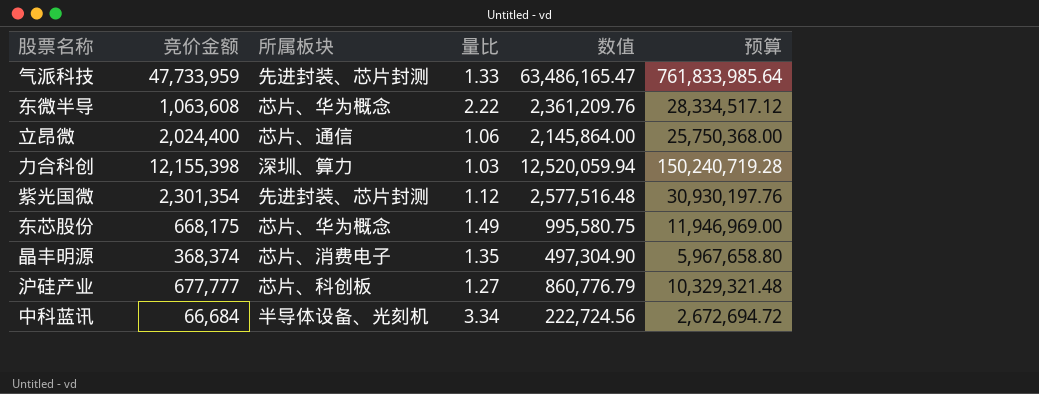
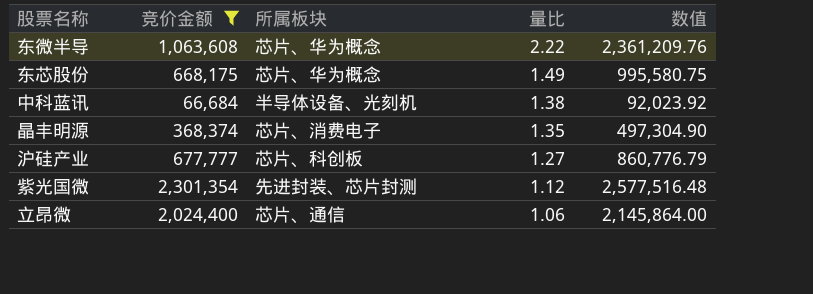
filter: none -> 竞价金额 <= 2,301,354
row order: none -> 量比 descending
column 预算 | formula: [数值] * 12 -> none
中科蓝讯 | 量比: 3.34 -> 1.38
中科蓝讯 | 数值: 222,724.56 -> 92,023.92

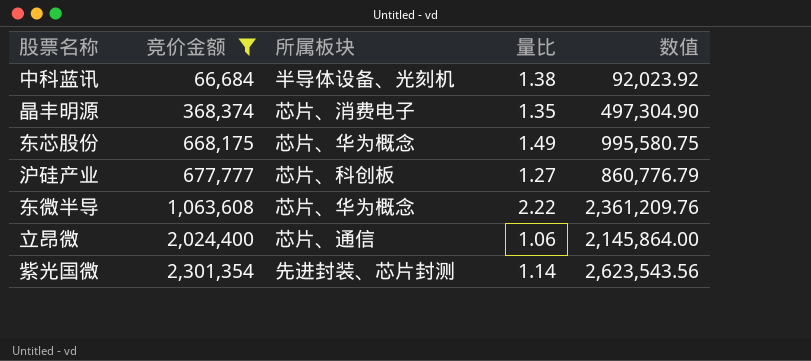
row order: 量比 descending -> 竞价金额 ascending
紫光国微 | 量比: 1.12 -> 1.14
紫光国微 | 数值: 2,577,516.48 -> 2,623,543.56

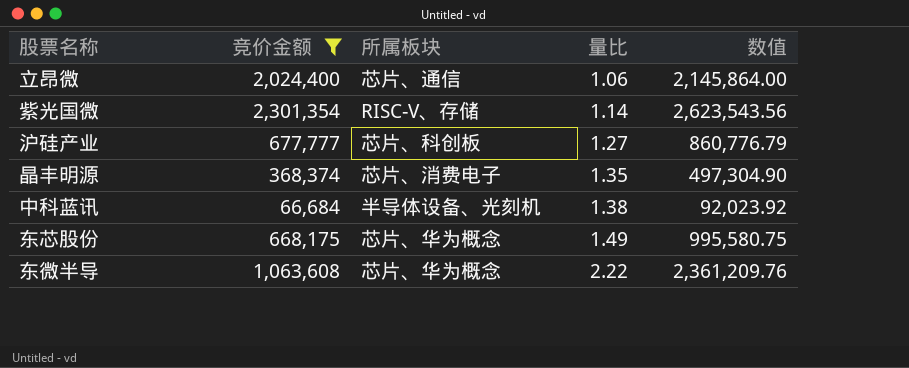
row order: 竞价金额 ascending -> 量比 ascending
紫光国微 | 所属板块: 先进封装、芯片封测 -> RISC-V、存储

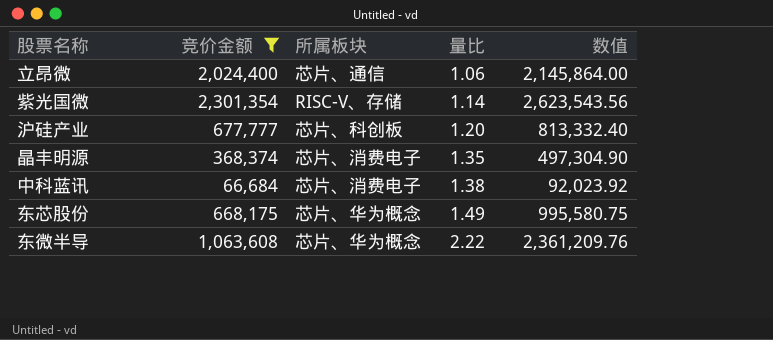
沪硅产业 | 量比: 1.27 -> 1.20
沪硅产业 | 数值: 860,776.79 -> 813,332.40
中科蓝讯 | 所属板块: 半导体设备、光刻机 -> 芯片、消费电子

